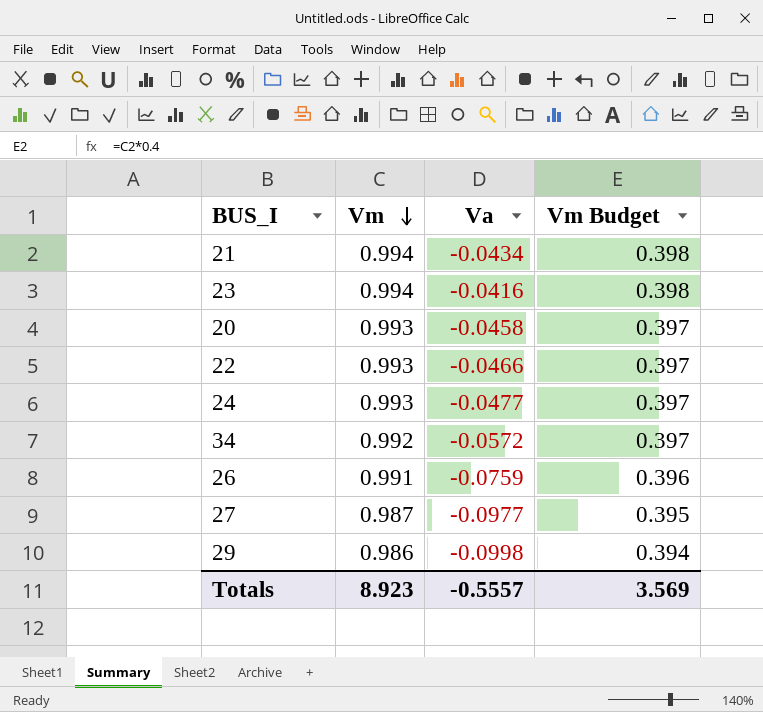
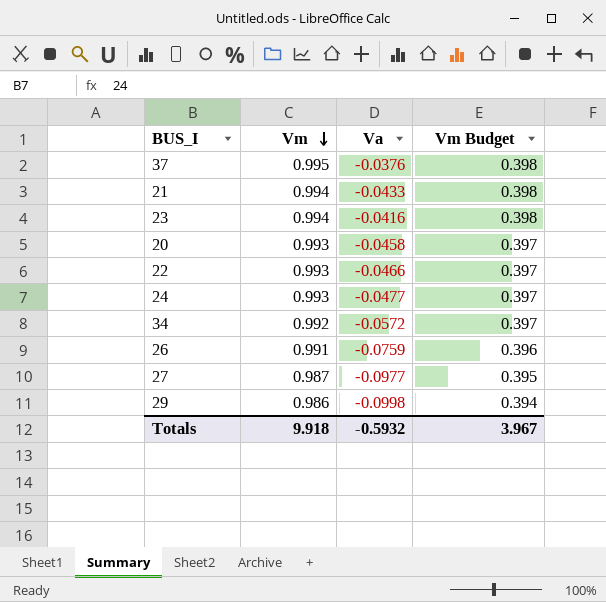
row 37: none -> 0.995 | -0.0376 | 0.398
21 | Va: -0.0434 -> -0.0433
Totals | Vm: 8.923 -> 9.918
Totals | Va: -0.5557 -> -0.5932
Totals | Vm Budget: 3.569 -> 3.967

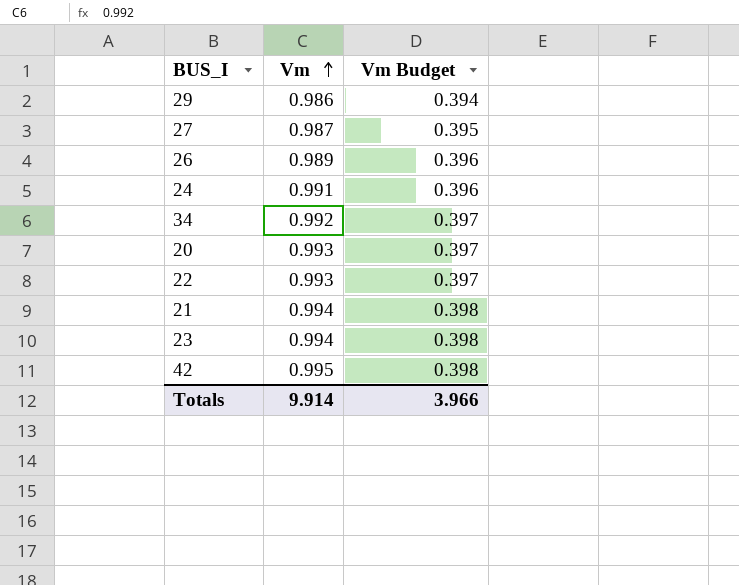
row order: Vm descending -> Vm ascending
column Va | position: 3 -> none
row 37: 0.995 | -0.0376 | 0.398 -> none
26 | Vm: 0.991 -> 0.989
24 | Vm: 0.993 -> 0.991
24 | Vm Budget: 0.397 -> 0.396
row 42: none -> 0.995 | 0.398
Totals | Vm: 9.918 -> 9.914
Totals | Vm Budget: 3.967 -> 3.966

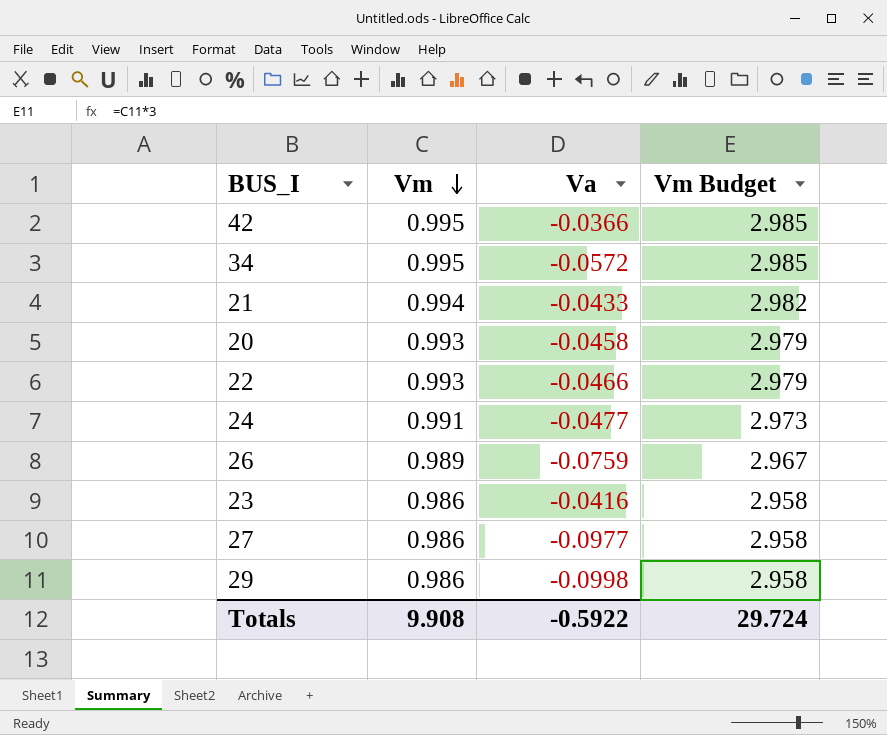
row order: Vm ascending -> Vm descending
column Va | position: none -> 3
column Vm Budget | formula: [Vm] * 0.4 -> [Vm] * 3
34 | Vm: 0.992 -> 0.995
23 | Vm: 0.994 -> 0.986
27 | Vm: 0.987 -> 0.986
Totals | Vm: 9.914 -> 9.908
Totals | Vm Budget: 3.966 -> 29.724

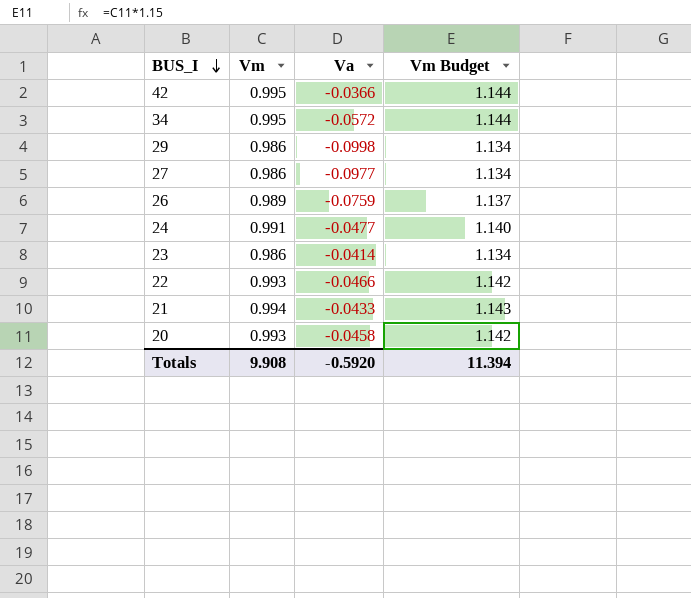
row order: Vm descending -> BUS_I descending
column Vm Budget | formula: [Vm] * 3 -> [Vm] * 1.15
23 | Va: -0.0416 -> -0.0414
Totals | Va: -0.5922 -> -0.5920
Totals | Vm Budget: 29.724 -> 11.394

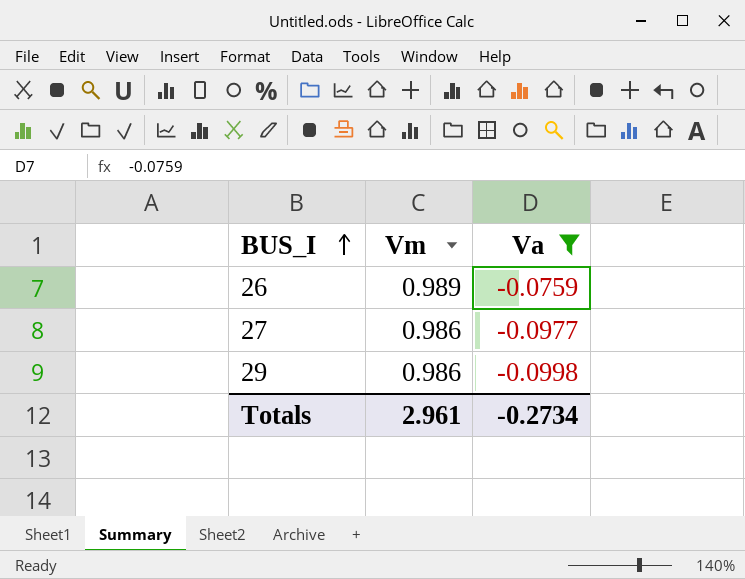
filter: none -> Va <= -0.0759
row order: BUS_I descending -> BUS_I ascending
column Vm Budget | formula: [Vm] * 1.15 -> none
Totals | Vm: 9.908 -> 2.961
Totals | Va: -0.5920 -> -0.2734

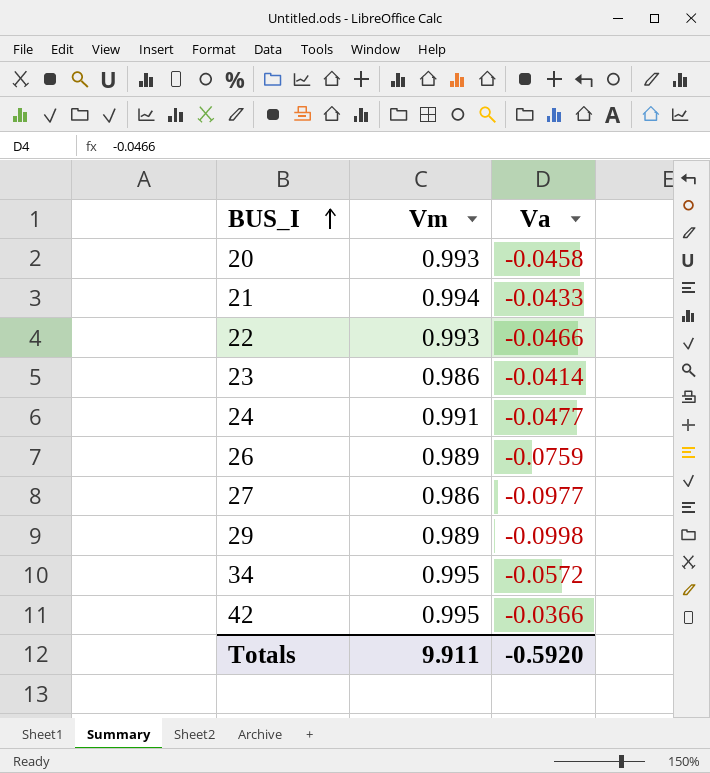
filter: Va <= -0.0759 -> none
29 | Vm: 0.986 -> 0.989
Totals | Vm: 2.961 -> 9.911
Totals | Va: -0.2734 -> -0.5920

